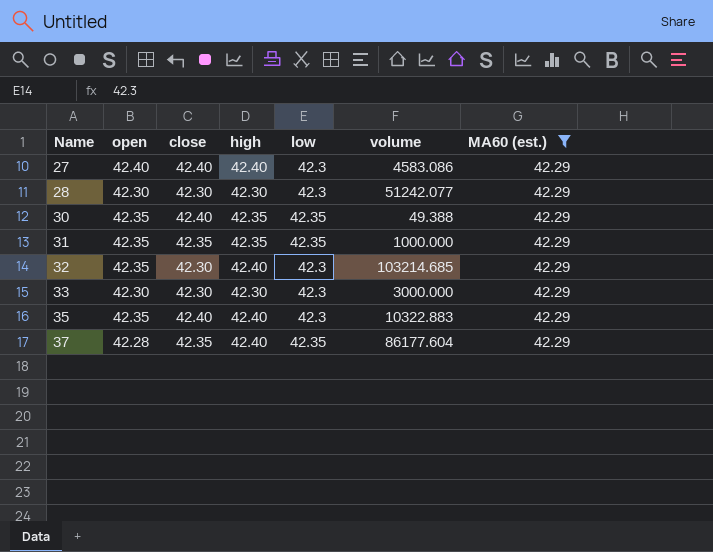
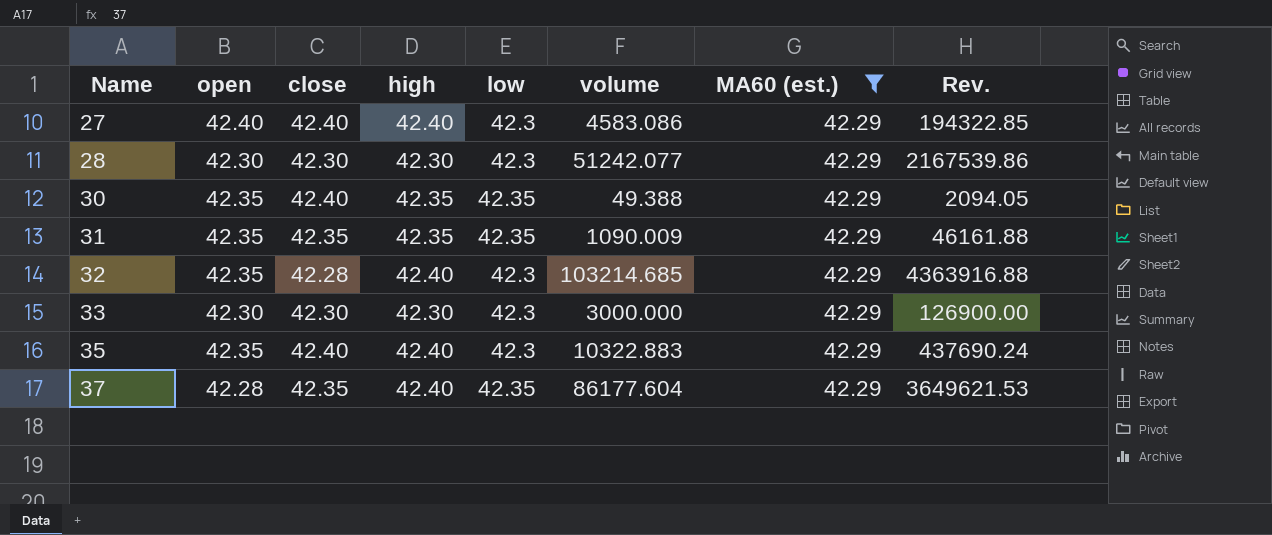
column Rev. | formula: none -> [close] * [volume]
31 | volume: 1000.000 -> 1090.009
32 | close: 42.30 -> 42.28

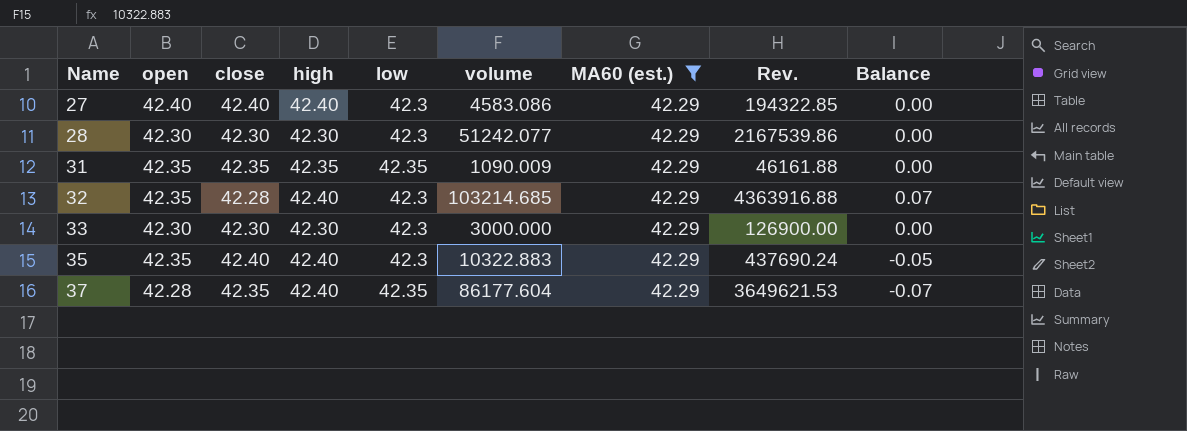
column Balance | formula: none -> [open] - [close]
row 30: 42.35 | 42.40 | 42.35 | 42.35 | 49.388 | 42.29 | 2094.05 -> none

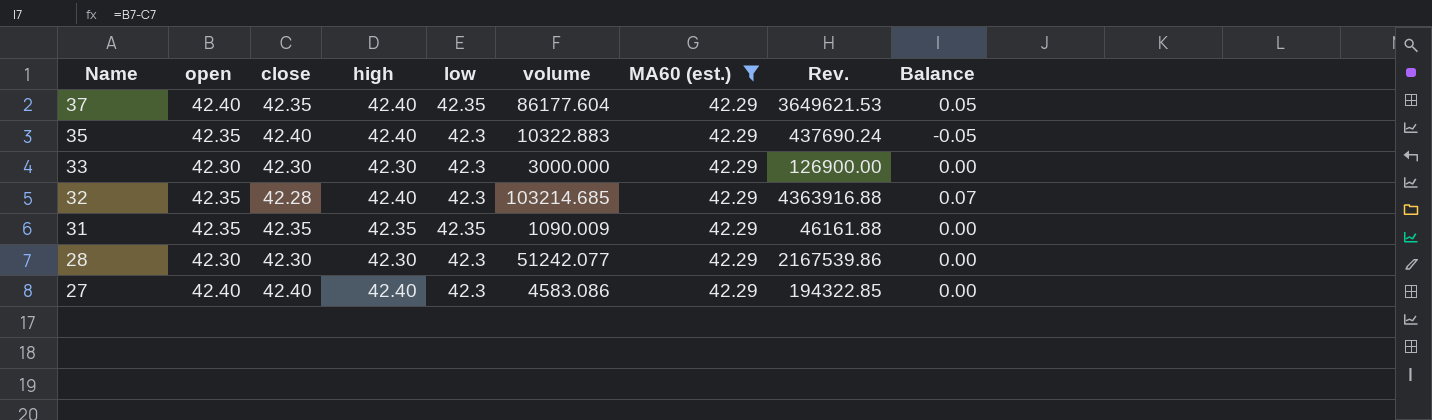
row order: Name ascending -> Name descending
37 | open: 42.28 -> 42.40
37 | Balance: -0.07 -> 0.05

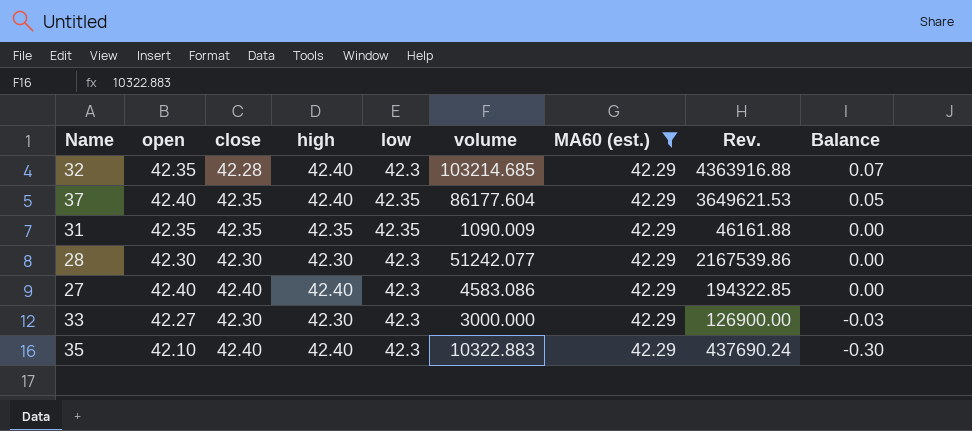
row order: Name descending -> Balance descending
33 | open: 42.30 -> 42.27
33 | Balance: 0.00 -> -0.03
35 | open: 42.35 -> 42.10
35 | Balance: -0.05 -> -0.30

